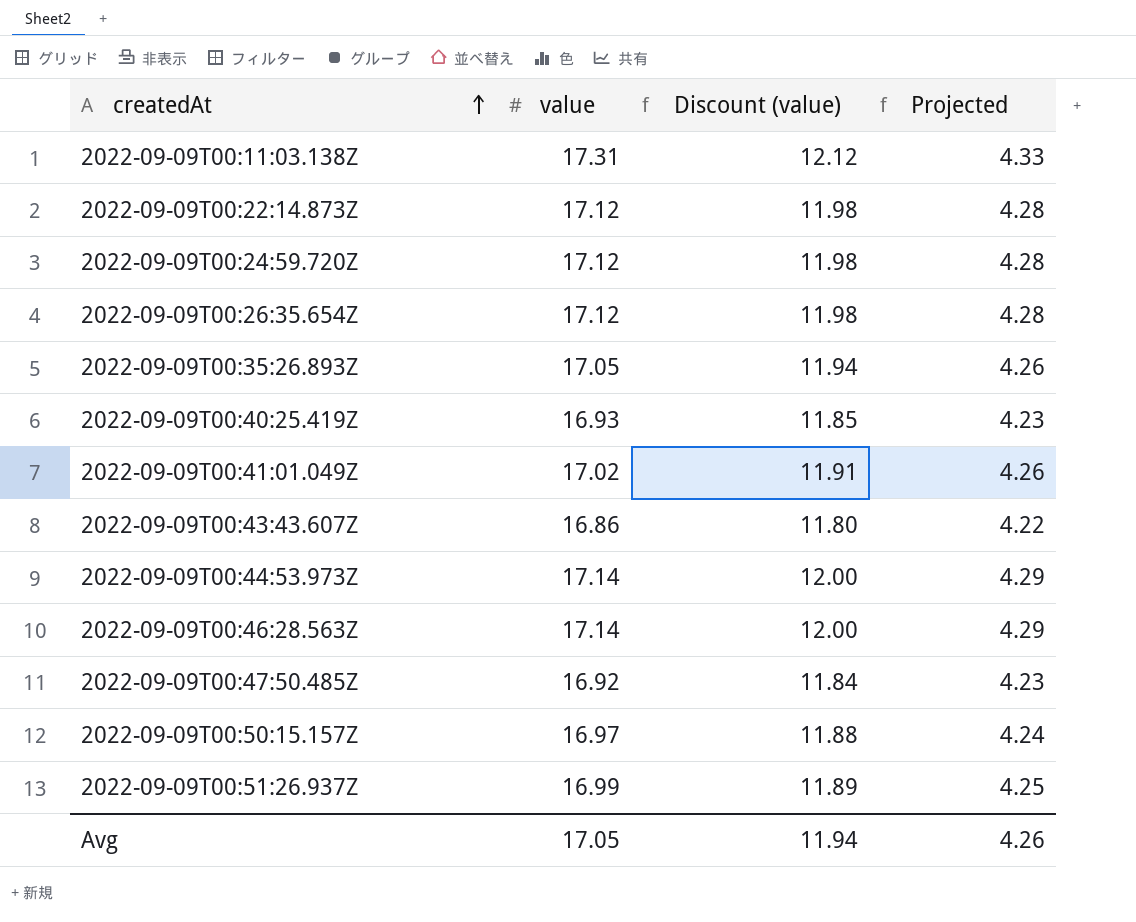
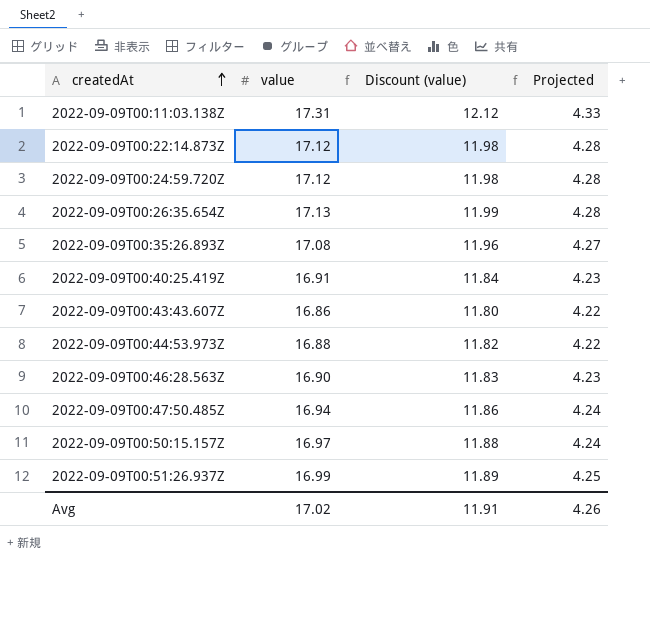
row 2022-09-09T00:41:01.049Z: 17.02 | 11.91 | 4.26 -> none
2022-09-09T00:26:35.654Z | value: 17.12 -> 17.13
2022-09-09T00:26:35.654Z | Discount (value): 11.98 -> 11.99
2022-09-09T00:35:26.893Z | value: 17.05 -> 17.08
2022-09-09T00:35:26.893Z | Discount (value): 11.94 -> 11.96
2022-09-09T00:35:26.893Z | Projected: 4.26 -> 4.27
2022-09-09T00:40:25.419Z | value: 16.93 -> 16.91
2022-09-09T00:40:25.419Z | Discount (value): 11.85 -> 11.84
2022-09-09T00:44:53.973Z | value: 17.14 -> 16.88
2022-09-09T00:44:53.973Z | Discount (value): 12.00 -> 11.82
2022-09-09T00:44:53.973Z | Projected: 4.29 -> 4.22
2022-09-09T00:46:28.563Z | value: 17.14 -> 16.90
2022-09-09T00:46:28.563Z | Discount (value): 12.00 -> 11.83
2022-09-09T00:46:28.563Z | Projected: 4.29 -> 4.23
2022-09-09T00:47:50.485Z | value: 16.92 -> 16.94
2022-09-09T00:47:50.485Z | Discount (value): 11.84 -> 11.86
2022-09-09T00:47:50.485Z | Projected: 4.23 -> 4.24
Avg | value: 17.05 -> 17.02
Avg | Discount (value): 11.94 -> 11.91

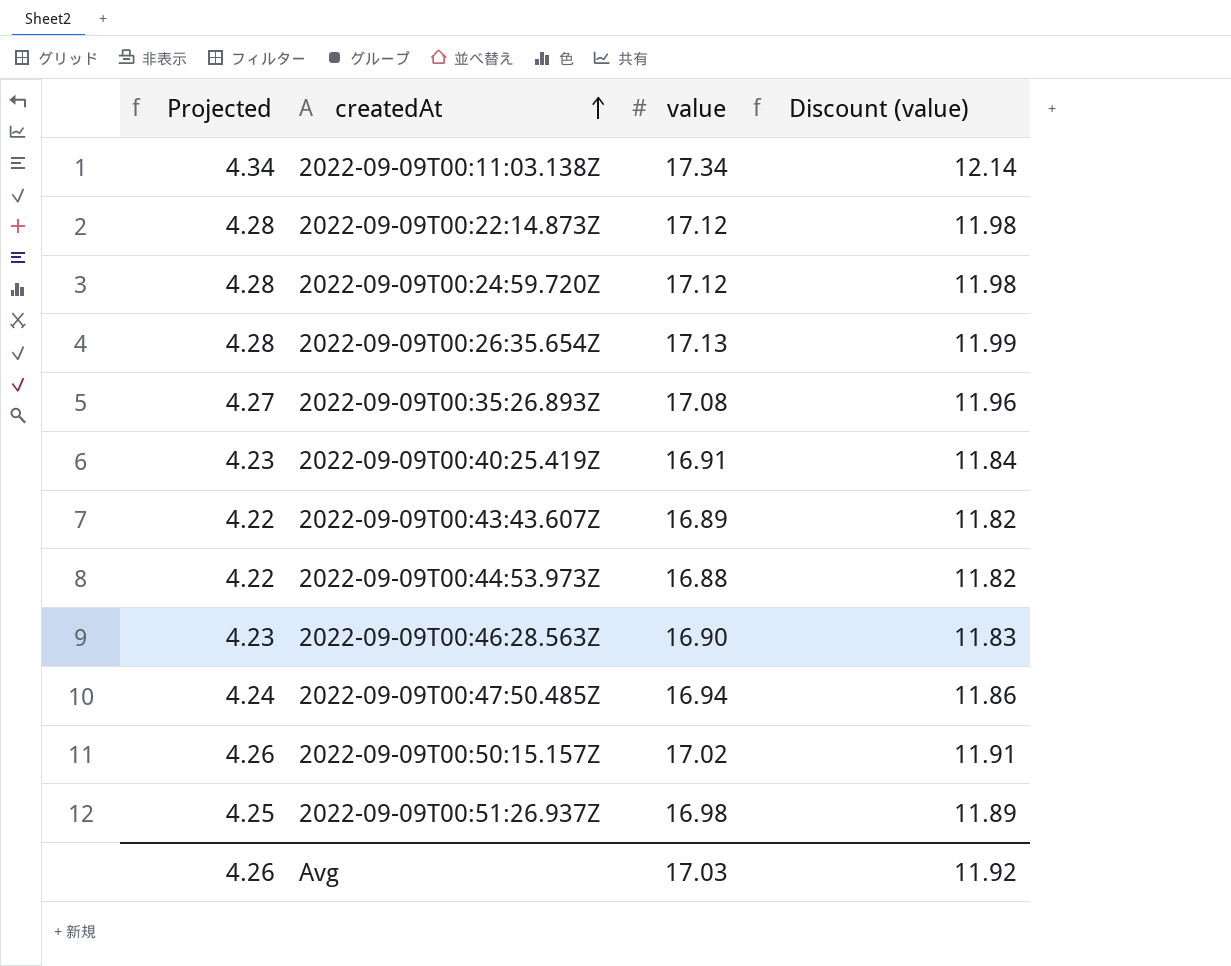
column Projected | position: 4 -> 1
2022-09-09T00:11:03.138Z | Projected: 4.33 -> 4.34
2022-09-09T00:11:03.138Z | value: 17.31 -> 17.34
2022-09-09T00:11:03.138Z | Discount (value): 12.12 -> 12.14
2022-09-09T00:43:43.607Z | value: 16.86 -> 16.89
2022-09-09T00:43:43.607Z | Discount (value): 11.80 -> 11.82
2022-09-09T00:50:15.157Z | Projected: 4.24 -> 4.26
2022-09-09T00:50:15.157Z | value: 16.97 -> 17.02
2022-09-09T00:50:15.157Z | Discount (value): 11.88 -> 11.91
2022-09-09T00:51:26.937Z | value: 16.99 -> 16.98
Avg | value: 17.02 -> 17.03
Avg | Discount (value): 11.91 -> 11.92

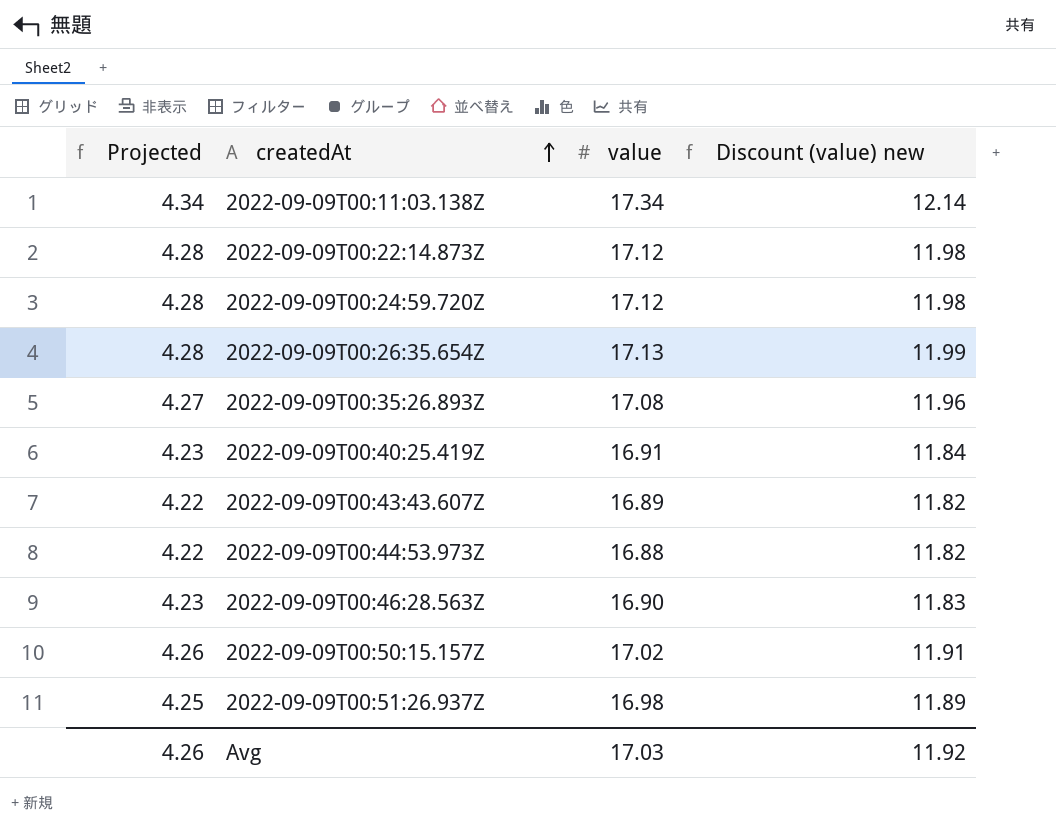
column name: Discount (value) -> Discount (value) new
row 2022-09-09T00:47:50.485Z: 4.24 | 16.94 | 11.86 -> none

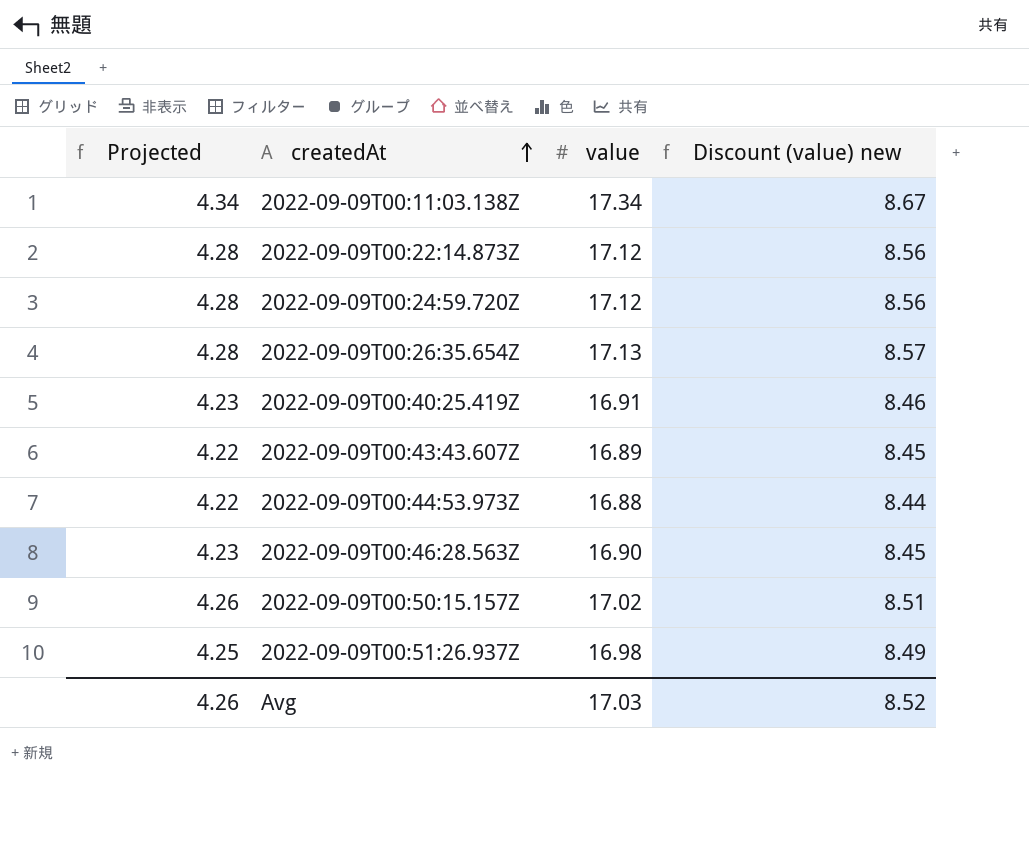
column Discount (value) new | formula: [value] * 0.7 -> [value] * 0.5
row 2022-09-09T00:35:26.893Z: 4.27 | 17.08 | 11.96 -> none
Avg | Discount (value) new: 11.92 -> 8.52

